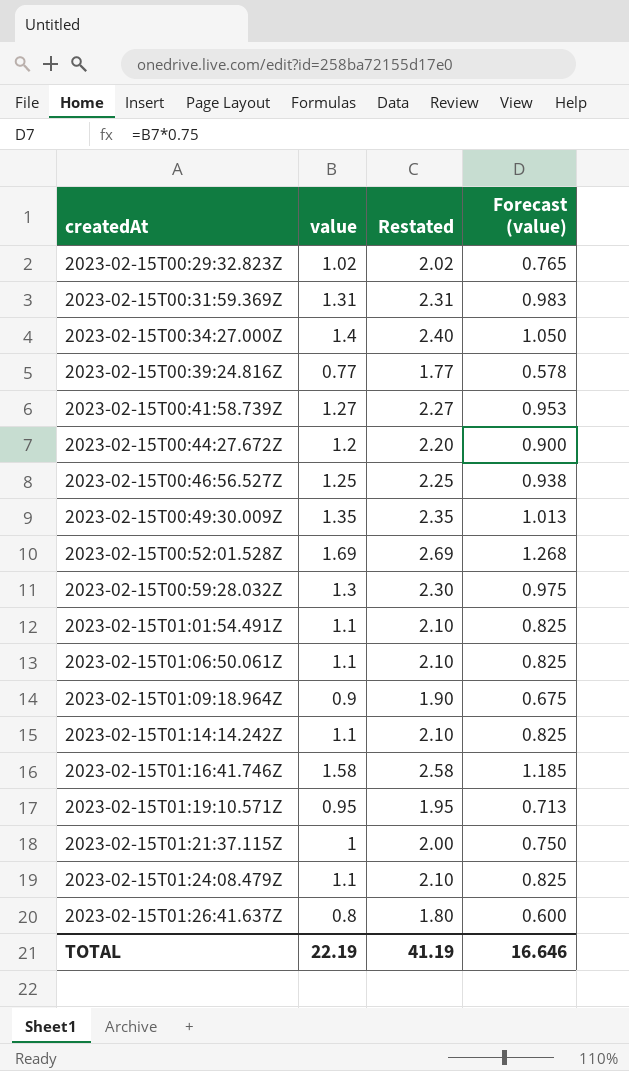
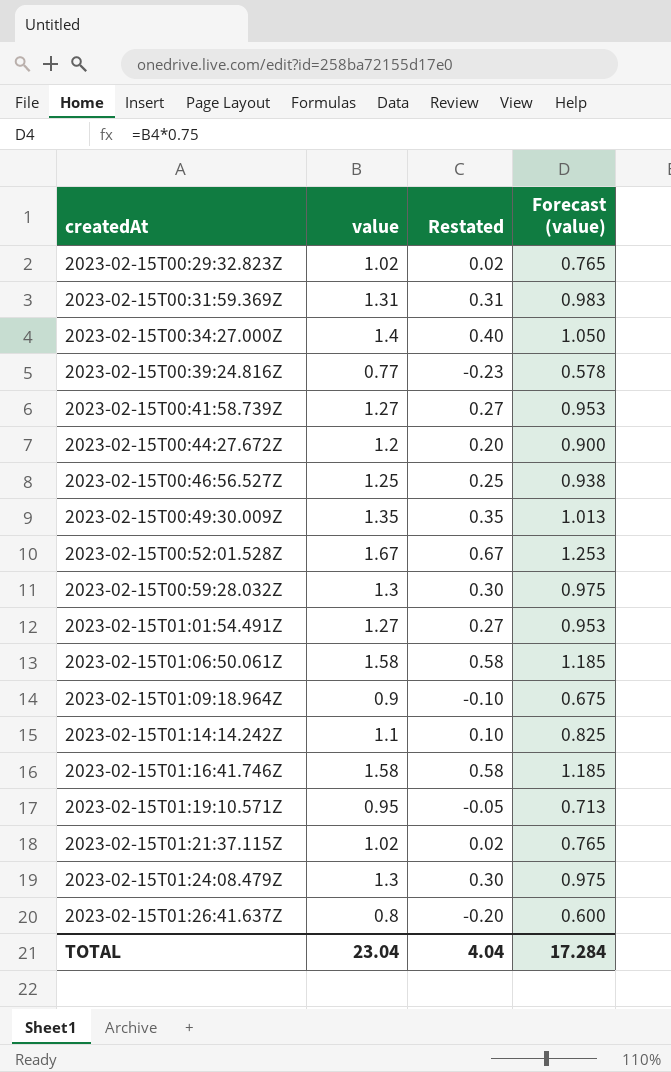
column Restated | formula: [value] + 1 -> [value] - 1
2023-02-15T00:52:01.528Z | value: 1.69 -> 1.67
2023-02-15T00:52:01.528Z | Forecast (value): 1.268 -> 1.253
2023-02-15T01:01:54.491Z | value: 1.1 -> 1.27
2023-02-15T01:01:54.491Z | Forecast (value): 0.825 -> 0.953
2023-02-15T01:06:50.061Z | value: 1.1 -> 1.58
2023-02-15T01:06:50.061Z | Forecast (value): 0.825 -> 1.185
2023-02-15T01:21:37.115Z | value: 1 -> 1.02
2023-02-15T01:21:37.115Z | Forecast (value): 0.750 -> 0.765
2023-02-15T01:24:08.479Z | value: 1.1 -> 1.3
2023-02-15T01:24:08.479Z | Forecast (value): 0.825 -> 0.975
TOTAL | value: 22.19 -> 23.04
TOTAL | Restated: 41.19 -> 4.04
TOTAL | Forecast (value): 16.646 -> 17.284

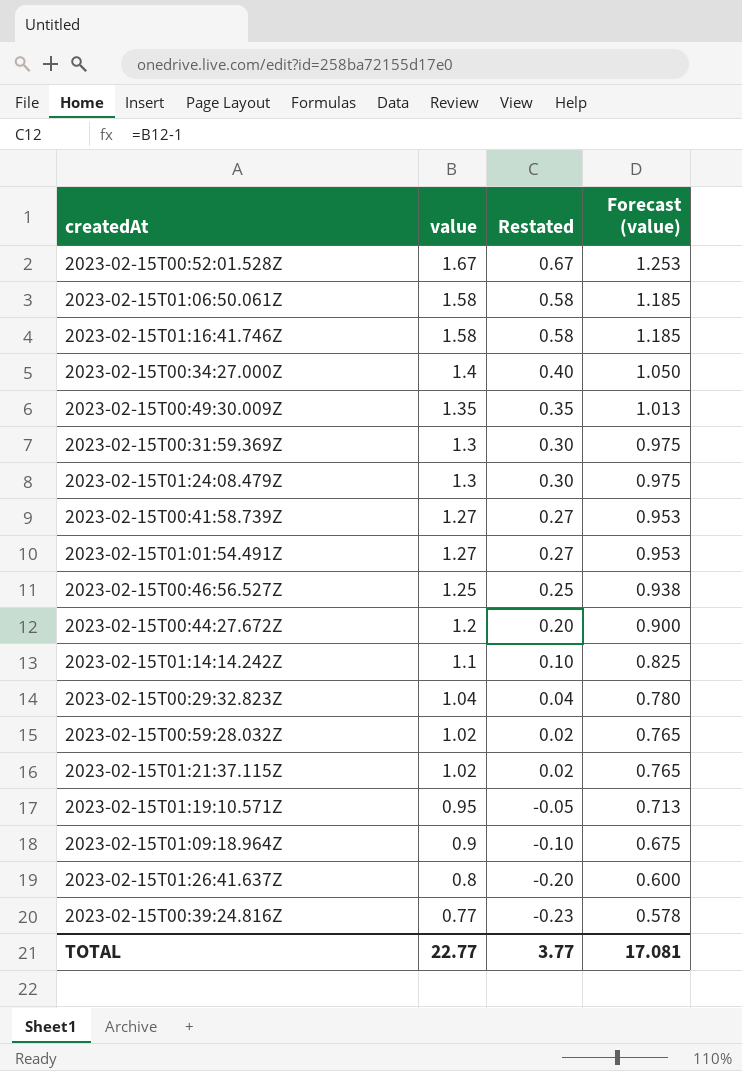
row order: createdAt ascending -> value descending
2023-02-15T00:31:59.369Z | value: 1.31 -> 1.3
2023-02-15T00:31:59.369Z | Restated: 0.31 -> 0.30
2023-02-15T00:31:59.369Z | Forecast (value): 0.983 -> 0.975
2023-02-15T00:29:32.823Z | value: 1.02 -> 1.04
2023-02-15T00:29:32.823Z | Restated: 0.02 -> 0.04
2023-02-15T00:29:32.823Z | Forecast (value): 0.765 -> 0.780
2023-02-15T00:59:28.032Z | value: 1.3 -> 1.02
2023-02-15T00:59:28.032Z | Restated: 0.30 -> 0.02
2023-02-15T00:59:28.032Z | Forecast (value): 0.975 -> 0.765
TOTAL | value: 23.04 -> 22.77
TOTAL | Restated: 4.04 -> 3.77
TOTAL | Forecast (value): 17.284 -> 17.081

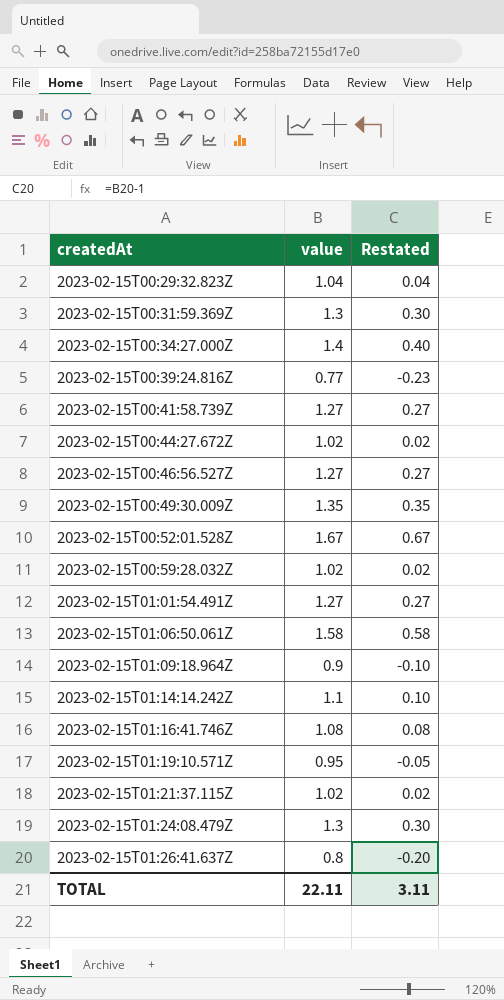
row order: value descending -> createdAt ascending
column Forecast (value) | formula: [value] * 0.75 -> none
2023-02-15T00:44:27.672Z | value: 1.2 -> 1.02
2023-02-15T00:44:27.672Z | Restated: 0.20 -> 0.02
2023-02-15T00:46:56.527Z | value: 1.25 -> 1.27
2023-02-15T00:46:56.527Z | Restated: 0.25 -> 0.27
2023-02-15T01:16:41.746Z | value: 1.58 -> 1.08
2023-02-15T01:16:41.746Z | Restated: 0.58 -> 0.08
TOTAL | value: 22.77 -> 22.11
TOTAL | Restated: 3.77 -> 3.11

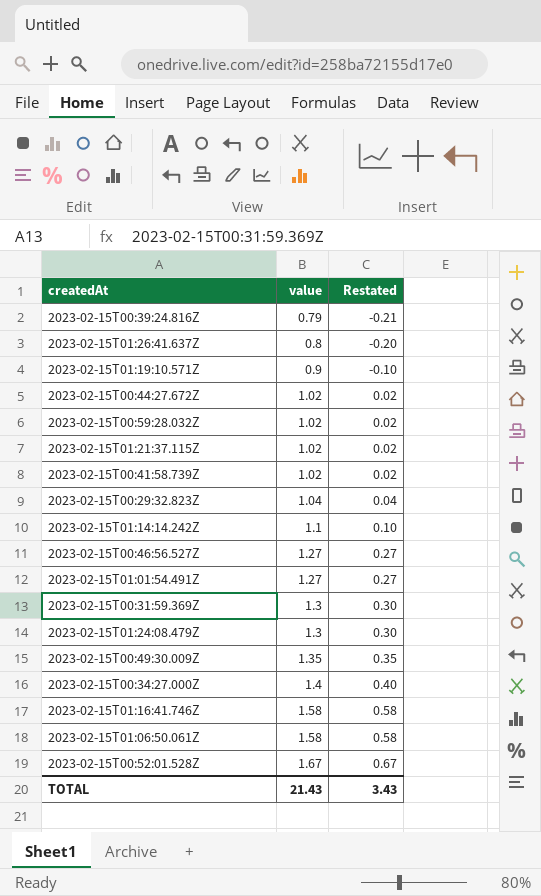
row order: createdAt ascending -> value ascending
row 2023-02-15T01:09:18.964Z: 0.9 | -0.10 -> none
2023-02-15T00:39:24.816Z | value: 0.77 -> 0.79
2023-02-15T00:39:24.816Z | Restated: -0.23 -> -0.21
2023-02-15T01:19:10.571Z | value: 0.95 -> 0.9
2023-02-15T01:19:10.571Z | Restated: -0.05 -> -0.10
2023-02-15T00:41:58.739Z | value: 1.27 -> 1.02
2023-02-15T00:41:58.739Z | Restated: 0.27 -> 0.02
2023-02-15T01:16:41.746Z | value: 1.08 -> 1.58
2023-02-15T01:16:41.746Z | Restated: 0.08 -> 0.58
TOTAL | value: 22.11 -> 21.43
TOTAL | Restated: 3.11 -> 3.43

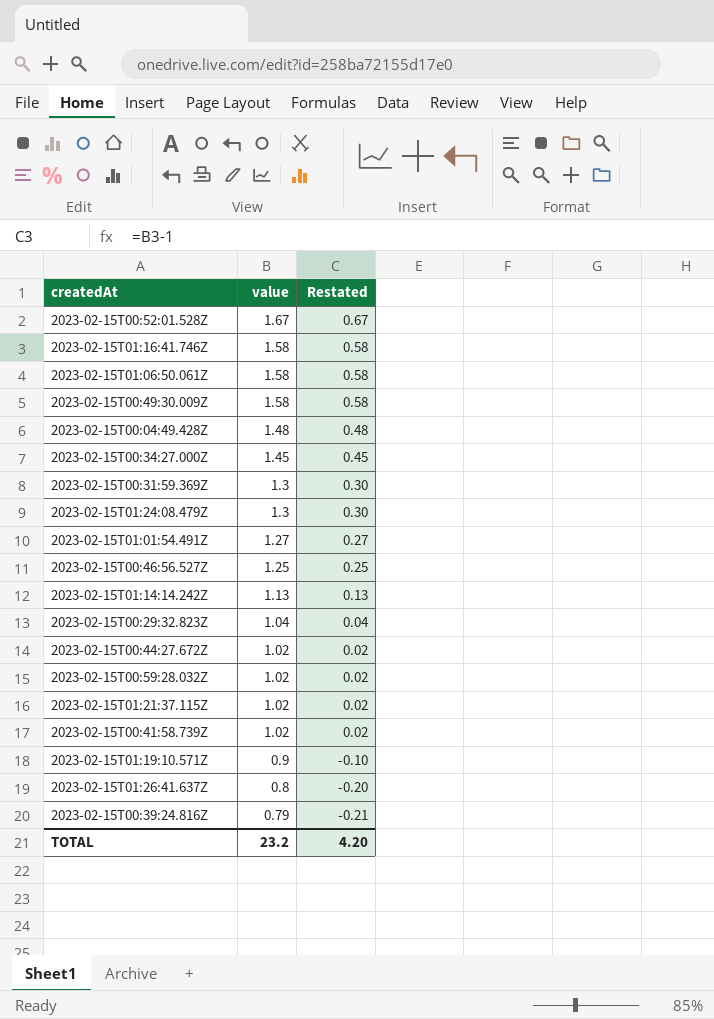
row order: value ascending -> value descending
2023-02-15T00:49:30.009Z | value: 1.35 -> 1.58
2023-02-15T00:49:30.009Z | Restated: 0.35 -> 0.58
row 2023-02-15T00:04:49.428Z: none -> 1.48 | 0.48
2023-02-15T00:34:27.000Z | value: 1.4 -> 1.45
2023-02-15T00:34:27.000Z | Restated: 0.40 -> 0.45
2023-02-15T00:46:56.527Z | value: 1.27 -> 1.25
2023-02-15T00:46:56.527Z | Restated: 0.27 -> 0.25
2023-02-15T01:14:14.242Z | value: 1.1 -> 1.13
2023-02-15T01:14:14.242Z | Restated: 0.10 -> 0.13
TOTAL | value: 21.43 -> 23.2
TOTAL | Restated: 3.43 -> 4.20

